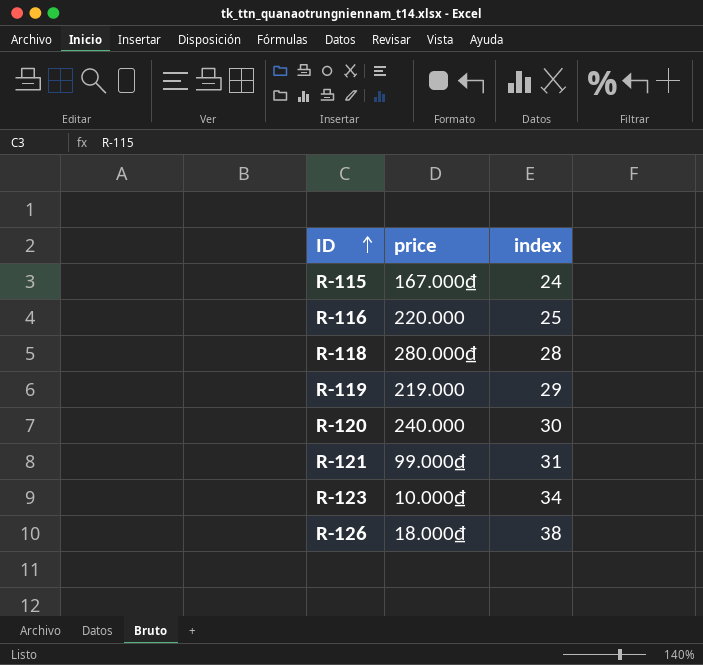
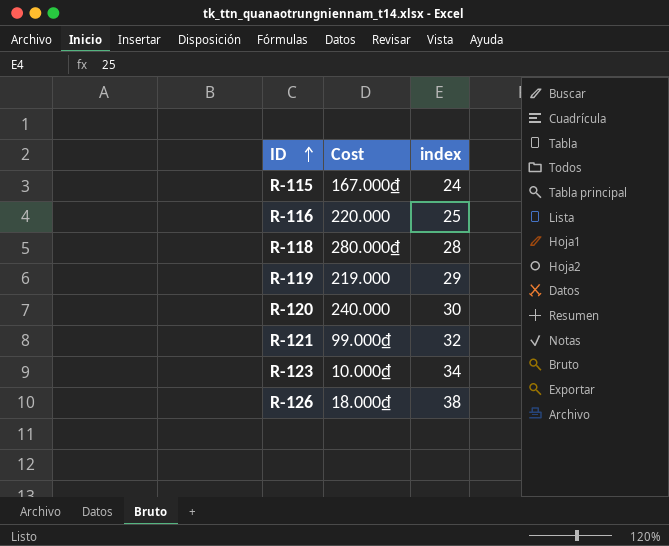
column name: price -> Cost
R-121 | index: 31 -> 32

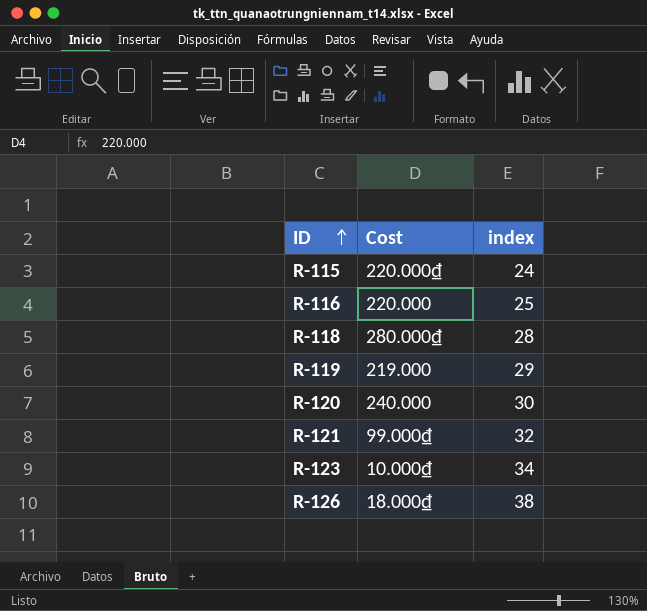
R-115 | Cost: 167.000₫ -> 220.000₫

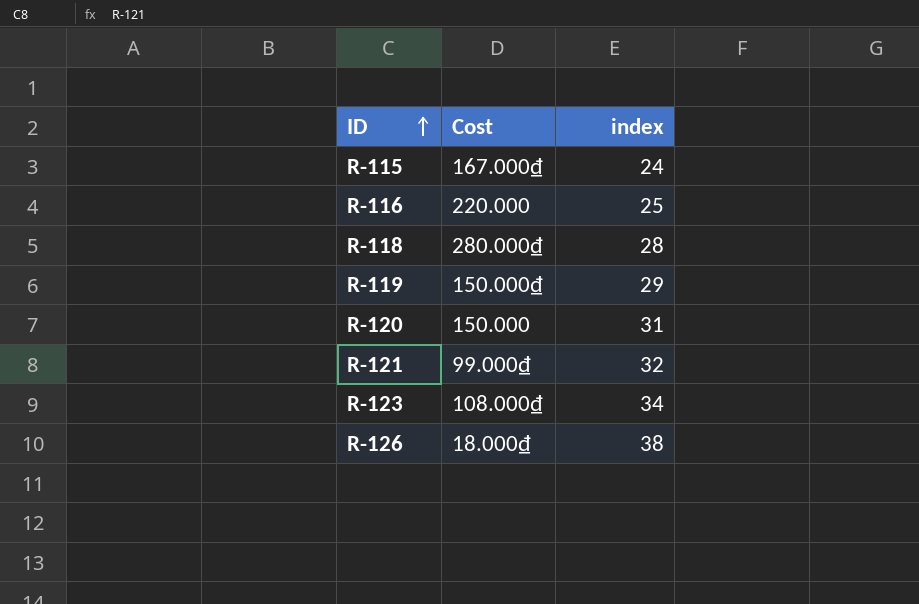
R-115 | Cost: 220.000₫ -> 167.000₫
R-119 | Cost: 219.000 -> 150.000₫
R-120 | Cost: 240.000 -> 150.000
R-120 | index: 30 -> 31
R-123 | Cost: 10.000₫ -> 108.000₫

